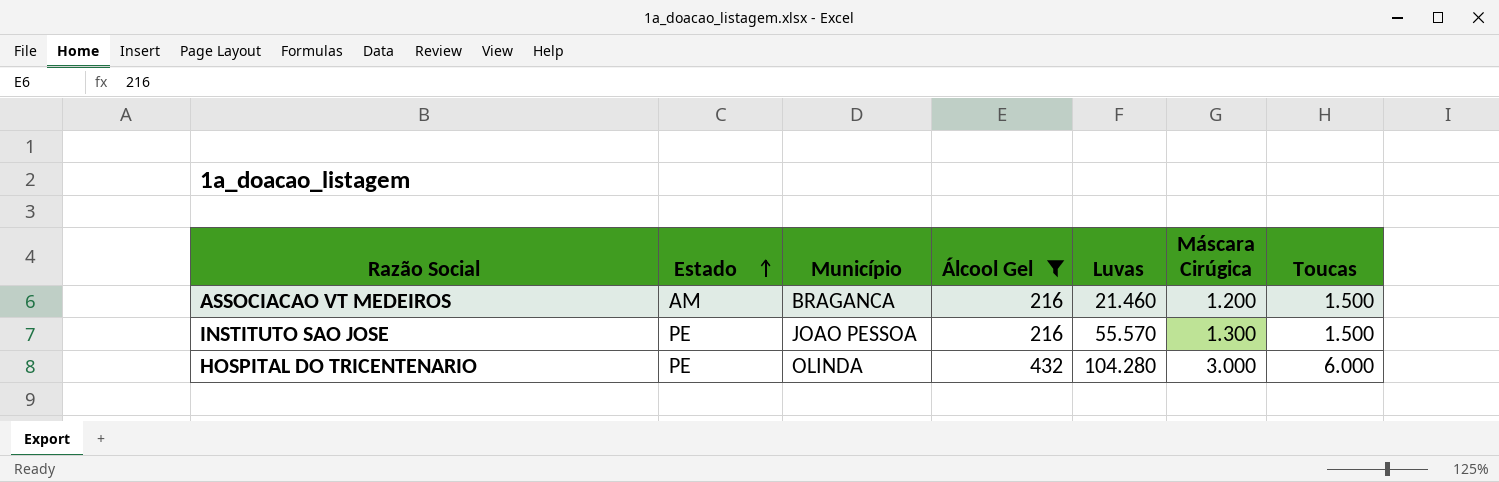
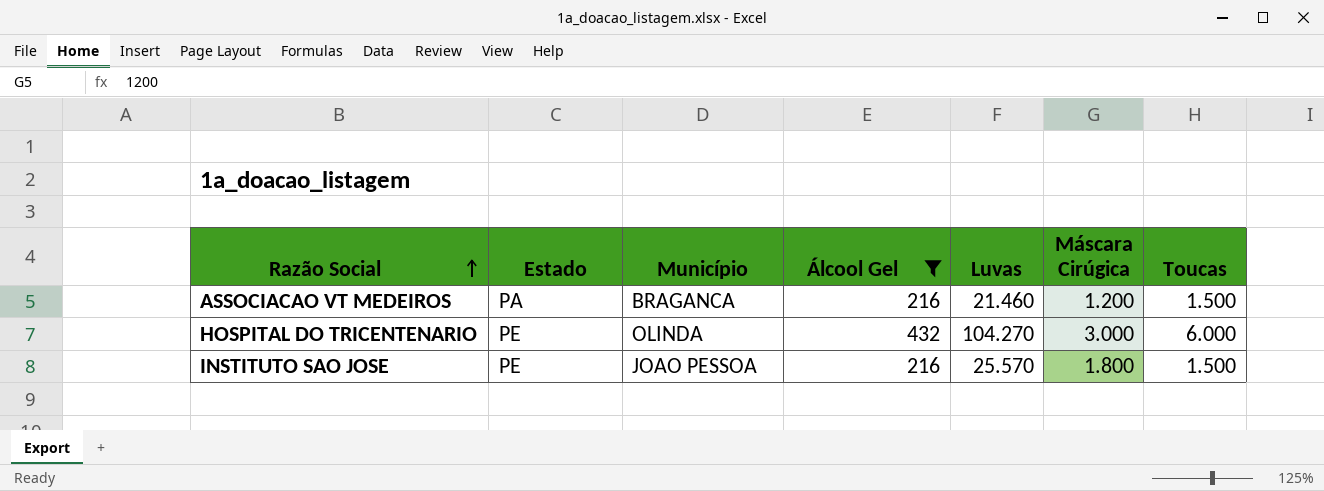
row order: Estado ascending -> Razão Social ascending
ASSOCIACAO VT MEDEIROS | Estado: AM -> PA
HOSPITAL DO TRICENTENARIO | Luvas: 104.280 -> 104.270
INSTITUTO SAO JOSE | Luvas: 55.570 -> 25.570
INSTITUTO SAO JOSE | Máscara Cirúgica: 1.300 -> 1.800

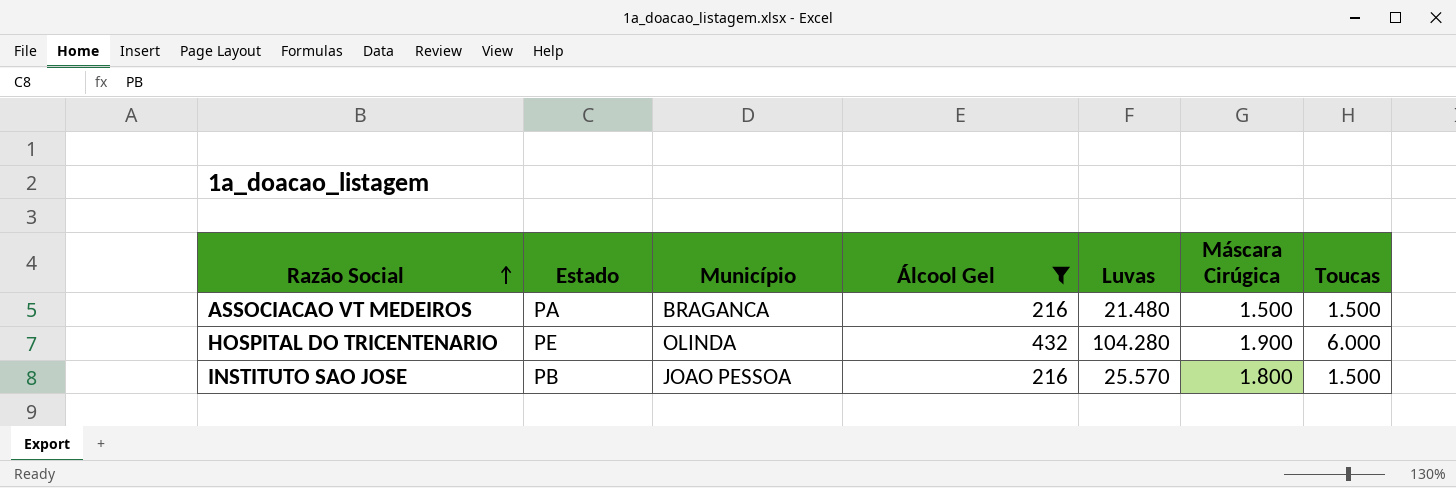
ASSOCIACAO VT MEDEIROS | Luvas: 21.460 -> 21.480
ASSOCIACAO VT MEDEIROS | Máscara Cirúgica: 1.200 -> 1.500
HOSPITAL DO TRICENTENARIO | Luvas: 104.270 -> 104.280
HOSPITAL DO TRICENTENARIO | Máscara Cirúgica: 3.000 -> 1.900
INSTITUTO SAO JOSE | Estado: PE -> PB

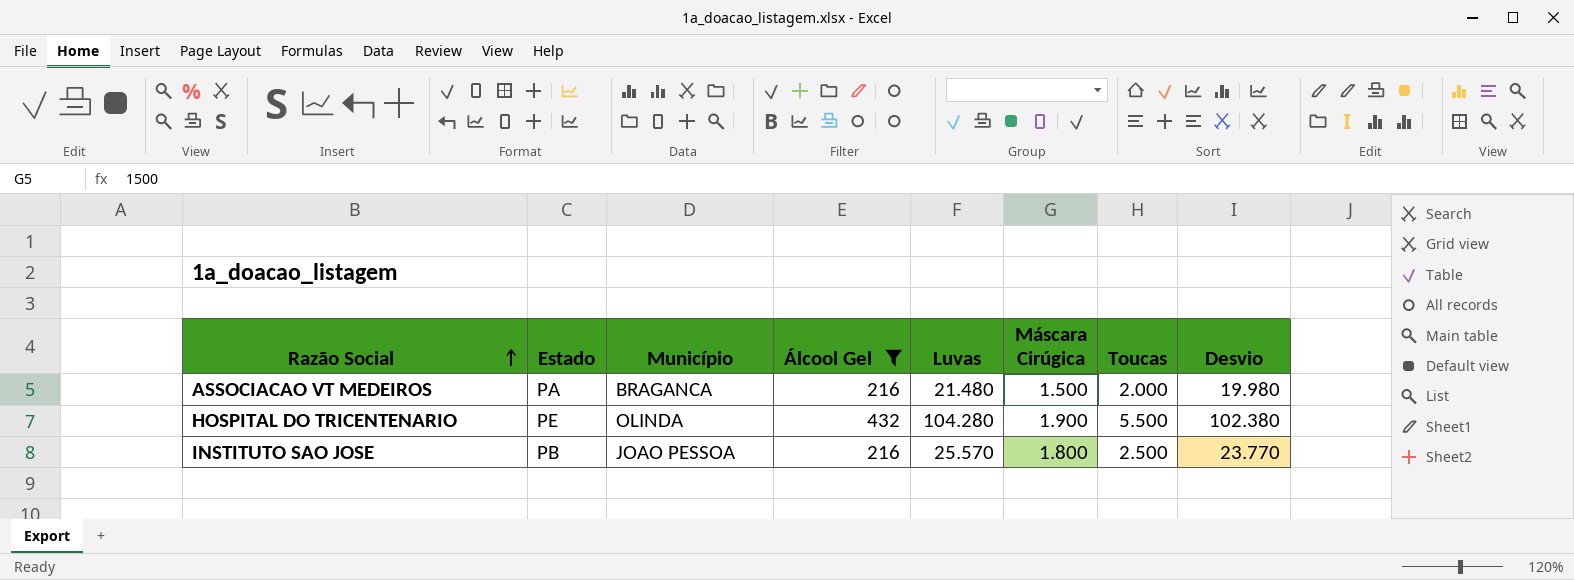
column Desvio | formula: none -> [Luvas] - [Máscara Cirúgica]
ASSOCIACAO VT MEDEIROS | Toucas: 1.500 -> 2.000
HOSPITAL DO TRICENTENARIO | Toucas: 6.000 -> 5.500
INSTITUTO SAO JOSE | Toucas: 1.500 -> 2.500

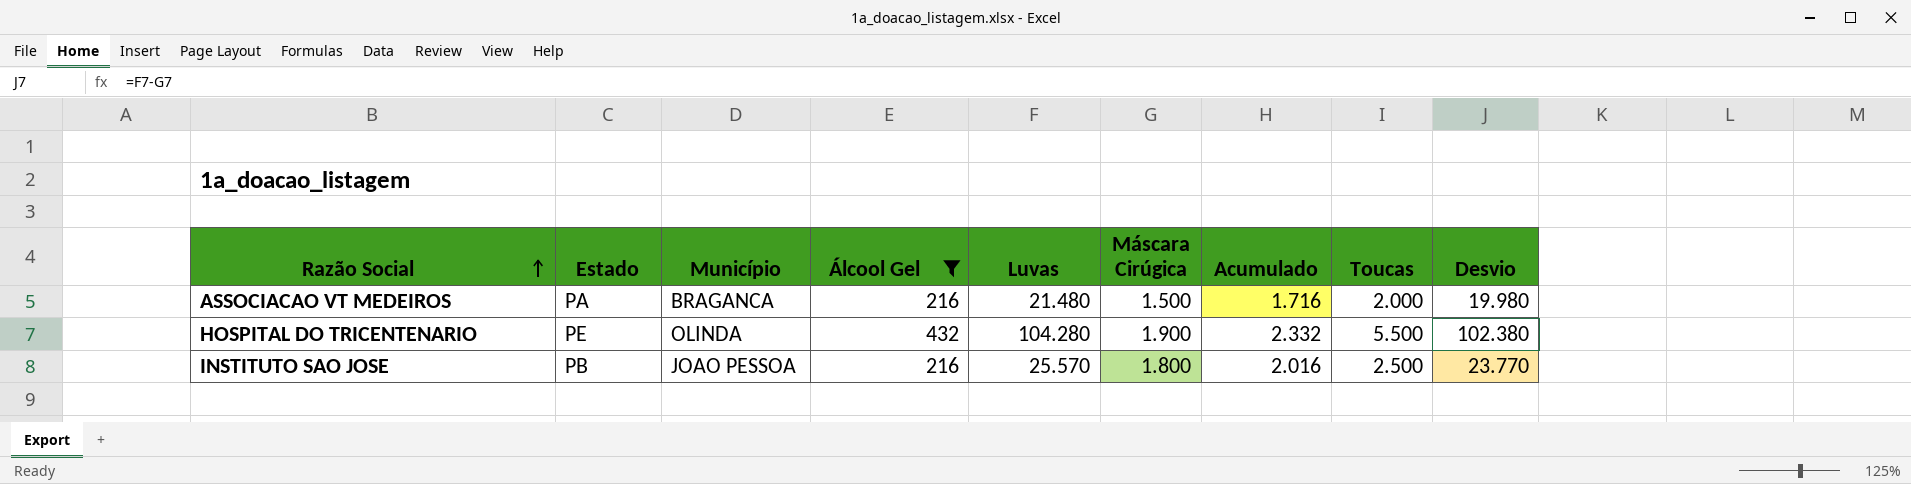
column Acumulado | formula: none -> [Álcool Gel] + [Máscara Cirúgica]

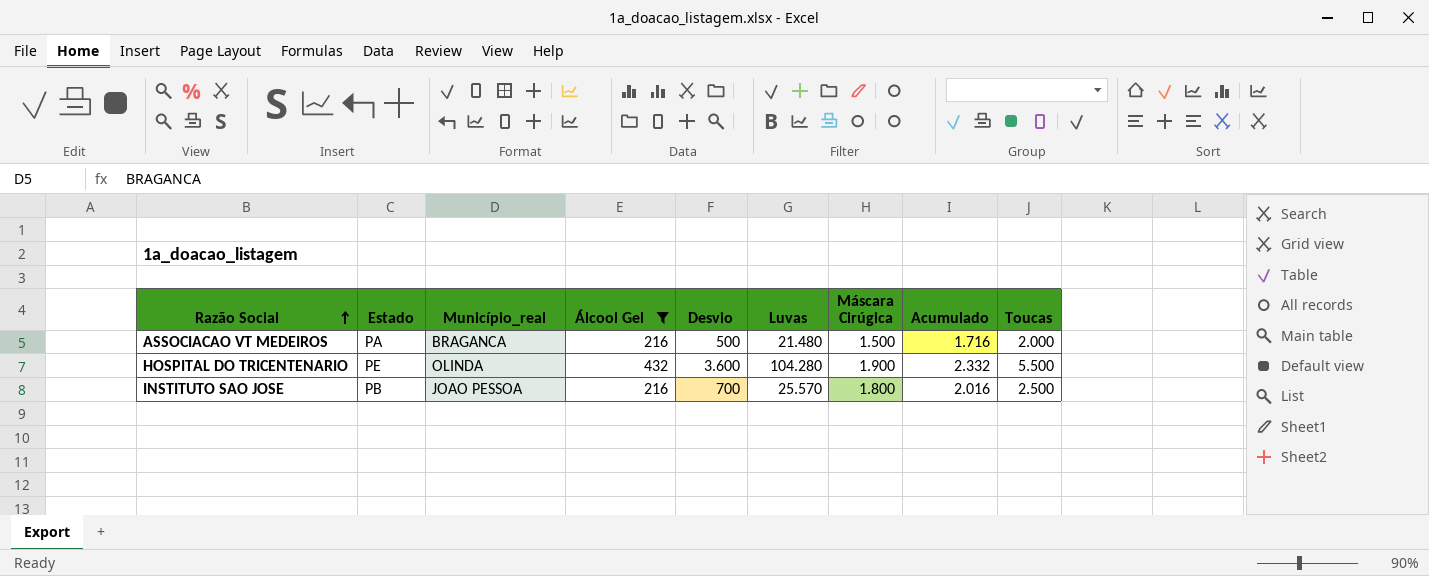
column name: Município -> Município_real
column Desvio | formula: [Luvas] - [Máscara Cirúgica] -> [Toucas] - [Máscara Cirúgica]
column Desvio | position: 9 -> 5

